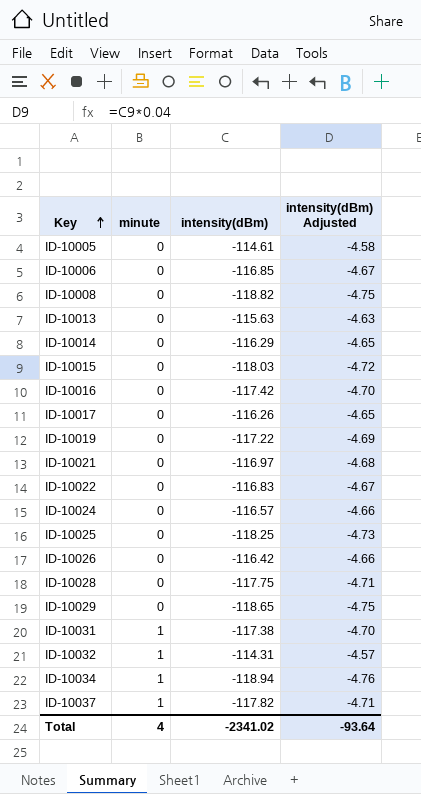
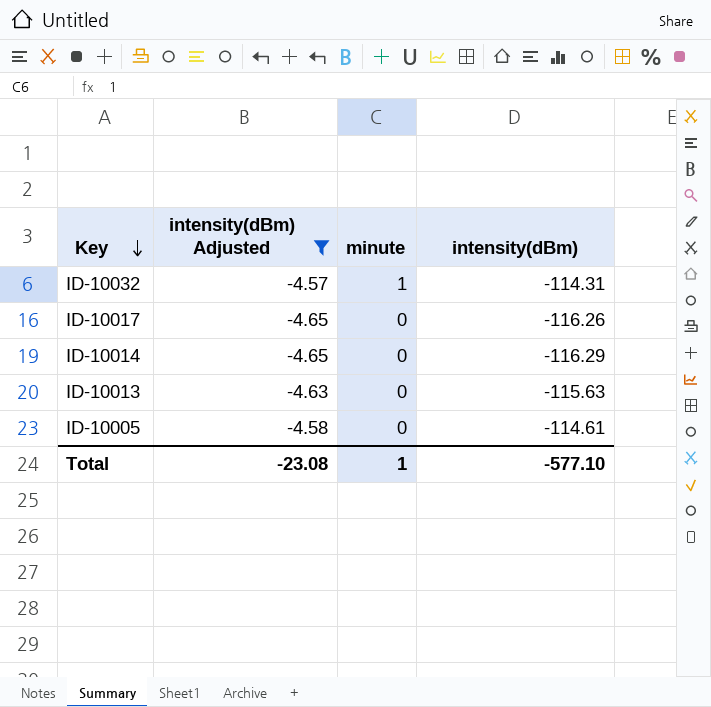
filter: none -> intensity(dBm) Adjusted >= -4.65
row order: Key ascending -> Key descending
column intensity(dBm) Adjusted | position: 4 -> 2
Total | intensity(dBm) Adjusted: -93.64 -> -23.08
Total | minute: 4 -> 1
Total | intensity(dBm): -2341.02 -> -577.10

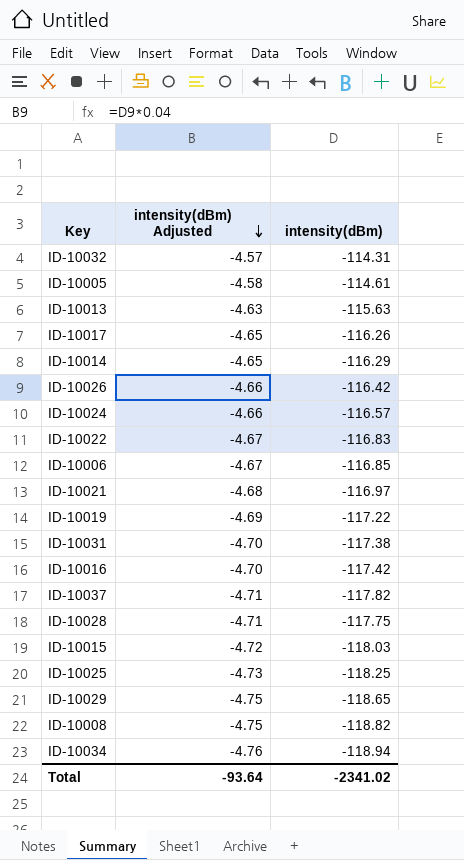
filter: intensity(dBm) Adjusted >= -4.65 -> none
row order: Key descending -> intensity(dBm) Adjusted descending
column minute | position: 3 -> none
Total | intensity(dBm) Adjusted: -23.08 -> -93.64
Total | intensity(dBm): -577.10 -> -2341.02

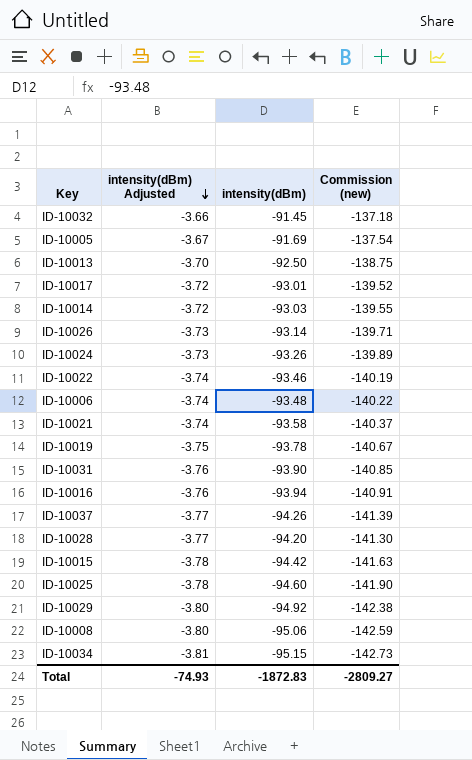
column Commission (new) | formula: none -> [intensity(dBm)] * 1.5
ID-10032 | intensity(dBm) Adjusted: -4.57 -> -3.66
ID-10032 | intensity(dBm): -114.31 -> -91.45
ID-10005 | intensity(dBm) Adjusted: -4.58 -> -3.67
ID-10005 | intensity(dBm): -114.61 -> -91.69
ID-10013 | intensity(dBm) Adjusted: -4.63 -> -3.70
ID-10013 | intensity(dBm): -115.63 -> -92.50
ID-10017 | intensity(dBm) Adjusted: -4.65 -> -3.72
ID-10017 | intensity(dBm): -116.26 -> -93.01
ID-10014 | intensity(dBm) Adjusted: -4.65 -> -3.72
ID-10014 | intensity(dBm): -116.29 -> -93.03
ID-10026 | intensity(dBm) Adjusted: -4.66 -> -3.73
ID-10026 | intensity(dBm): -116.42 -> -93.14
ID-10024 | intensity(dBm) Adjusted: -4.66 -> -3.73
ID-10024 | intensity(dBm): -116.57 -> -93.26
ID-10022 | intensity(dBm) Adjusted: -4.67 -> -3.74
ID-10022 | intensity(dBm): -116.83 -> -93.46
ID-10006 | intensity(dBm) Adjusted: -4.67 -> -3.74
ID-10006 | intensity(dBm): -116.85 -> -93.48
ID-10021 | intensity(dBm) Adjusted: -4.68 -> -3.74
ID-10021 | intensity(dBm): -116.97 -> -93.58
ID-10019 | intensity(dBm) Adjusted: -4.69 -> -3.75
ID-10019 | intensity(dBm): -117.22 -> -93.78
ID-10031 | intensity(dBm) Adjusted: -4.70 -> -3.76
ID-10031 | intensity(dBm): -117.38 -> -93.90
ID-10016 | intensity(dBm) Adjusted: -4.70 -> -3.76
ID-10016 | intensity(dBm): -117.42 -> -93.94
ID-10037 | intensity(dBm) Adjusted: -4.71 -> -3.77
ID-10037 | intensity(dBm): -117.82 -> -94.26
ID-10028 | intensity(dBm) Adjusted: -4.71 -> -3.77
ID-10028 | intensity(dBm): -117.75 -> -94.20
ID-10015 | intensity(dBm) Adjusted: -4.72 -> -3.78
ID-10015 | intensity(dBm): -118.03 -> -94.42
ID-10025 | intensity(dBm) Adjusted: -4.73 -> -3.78
ID-10025 | intensity(dBm): -118.25 -> -94.60
ID-10029 | intensity(dBm) Adjusted: -4.75 -> -3.80
ID-10029 | intensity(dBm): -118.65 -> -94.92
ID-10008 | intensity(dBm) Adjusted: -4.75 -> -3.80
ID-10008 | intensity(dBm): -118.82 -> -95.06
ID-10034 | intensity(dBm) Adjusted: -4.76 -> -3.81
ID-10034 | intensity(dBm): -118.94 -> -95.15
Total | intensity(dBm) Adjusted: -93.64 -> -74.93
Total | intensity(dBm): -2341.02 -> -1872.83

